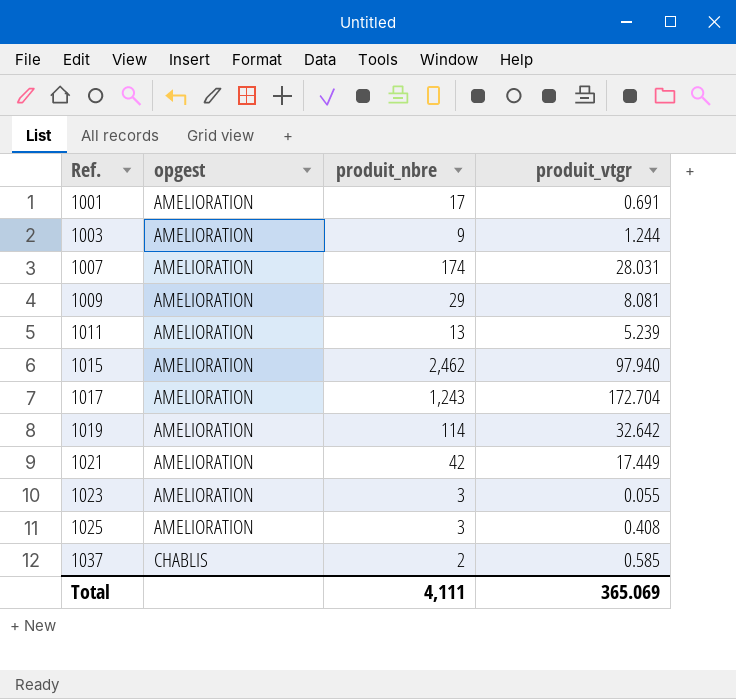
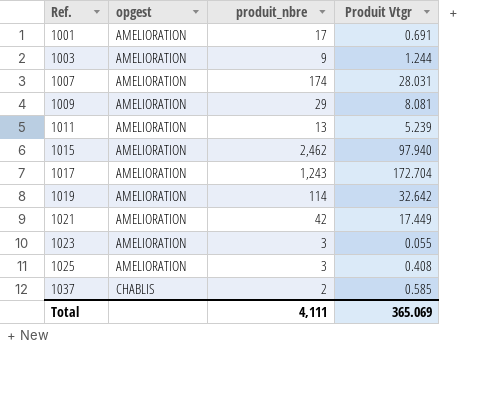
column name: produit_vtgr -> Produit Vtgr

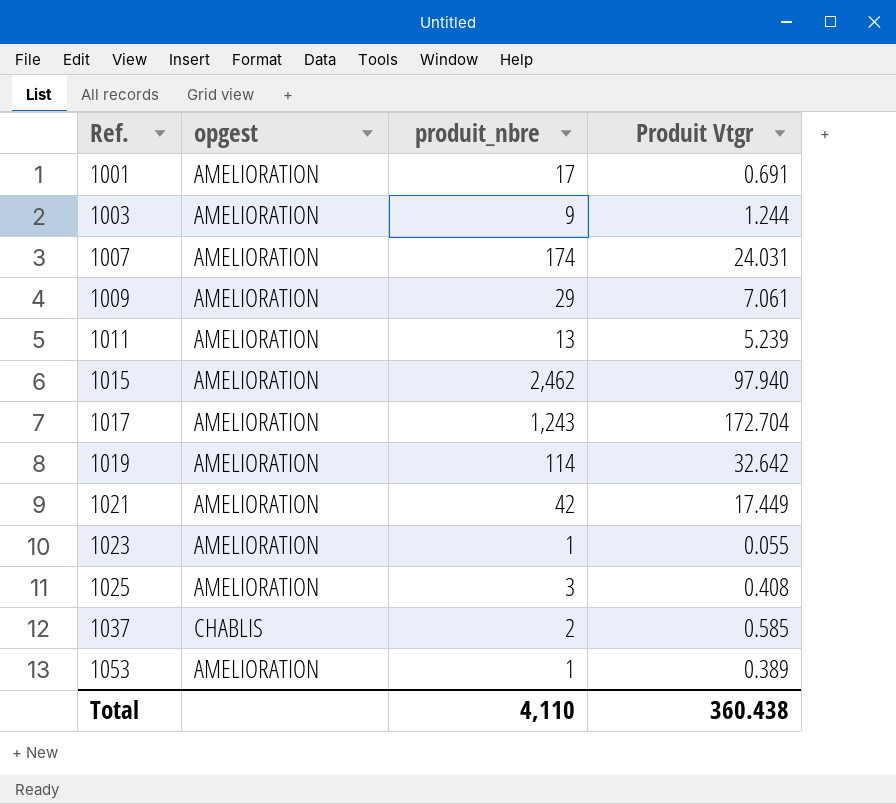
1007 | Produit Vtgr: 28.031 -> 24.031
1009 | Produit Vtgr: 8.081 -> 7.061
1023 | produit_nbre: 3 -> 1
row 1053: none -> AMELIORATION | 1 | 0.389
Total | produit_nbre: 4,111 -> 4,110
Total | Produit Vtgr: 365.069 -> 360.438

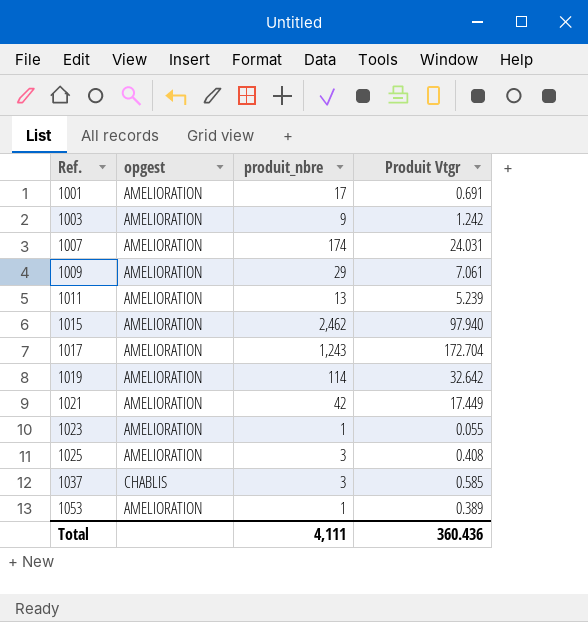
1003 | Produit Vtgr: 1.244 -> 1.242
1037 | produit_nbre: 2 -> 3
Total | produit_nbre: 4,110 -> 4,111
Total | Produit Vtgr: 360.438 -> 360.436

